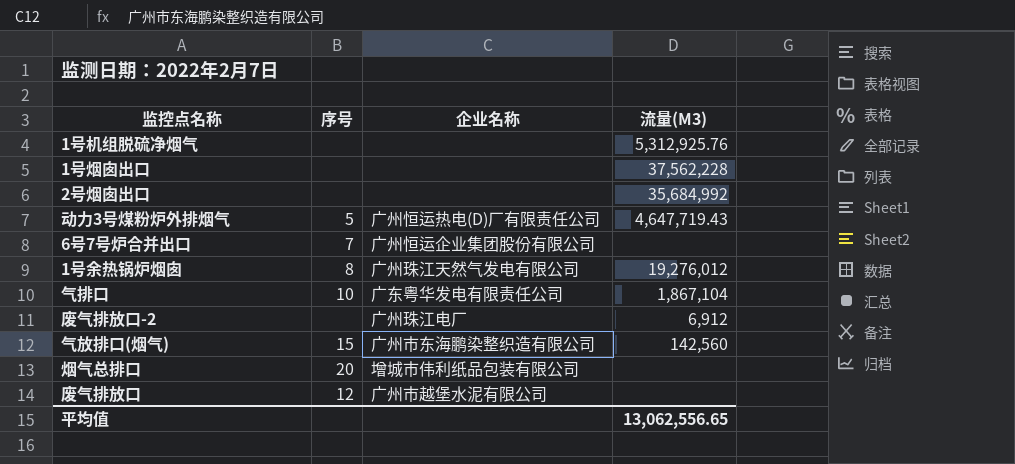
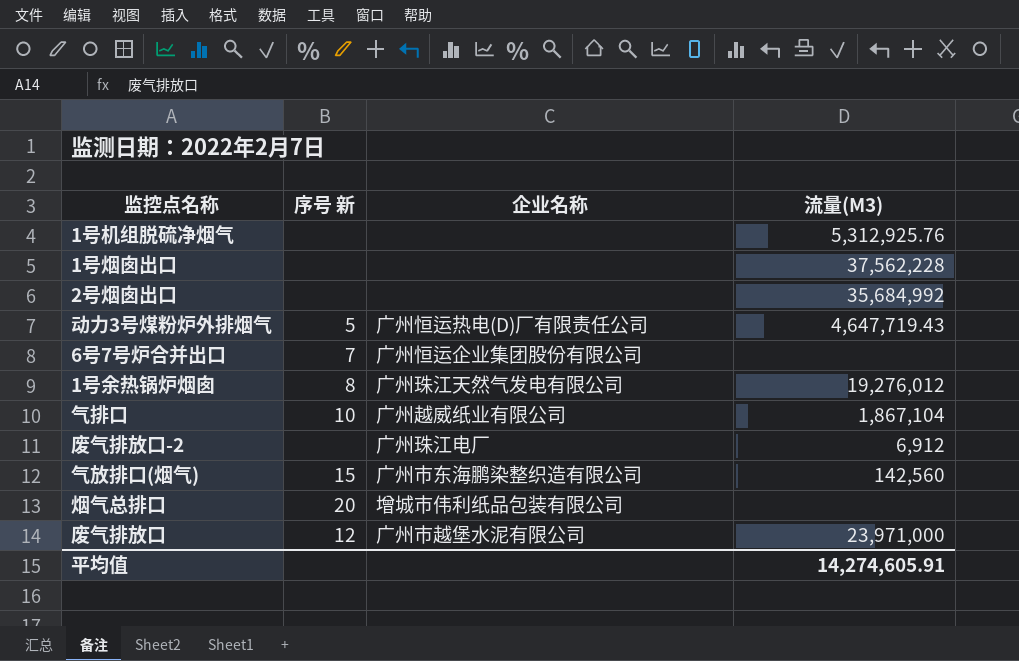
column name: 序号 -> 序号 新
气排口 | 企业名称: 广东粤华发电有限责任公司 -> 广州越威纸业有限公司
废气排放口 | 流量(M3): none -> 23,971,000
平均值 | 流量(M3): 13,062,556.65 -> 14,274,605.91

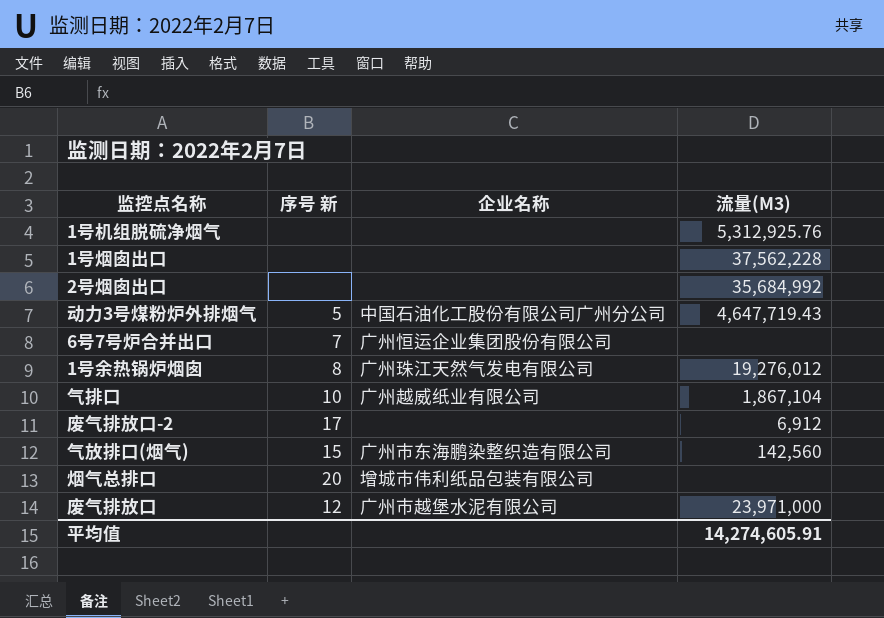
动力3号煤粉炉外排烟气 | 企业名称: 广州恒运热电(D)厂有限责任公司 -> 中国石油化工股份有限公司广州分公司
废气排放口-2 | 序号 新: none -> 17
废气排放口-2 | 企业名称: 广州珠江电厂 -> none

